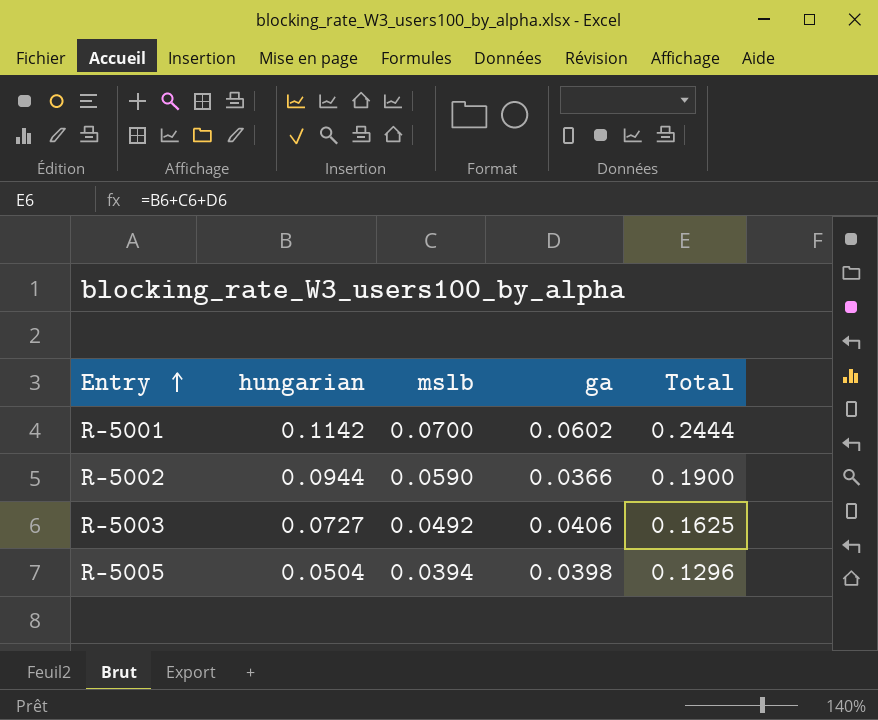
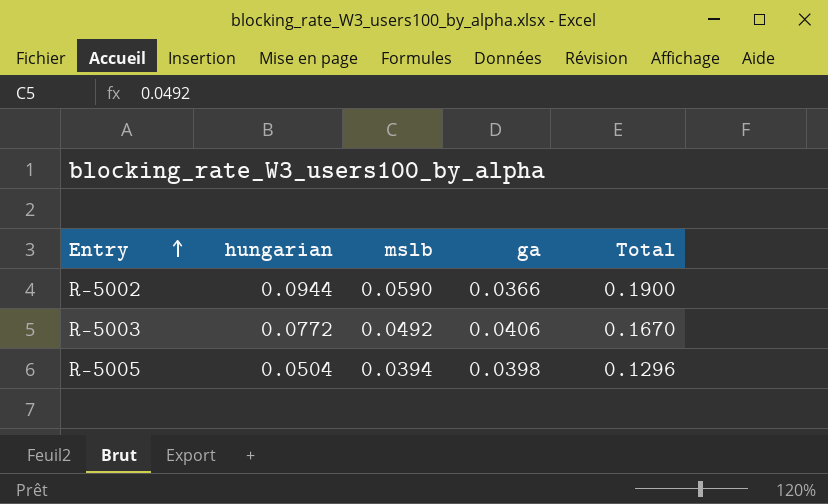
row R-5001: 0.1142 | 0.0700 | 0.0602 | 0.2444 -> none
R-5003 | hungarian: 0.0727 -> 0.0772
R-5003 | Total: 0.1625 -> 0.1670

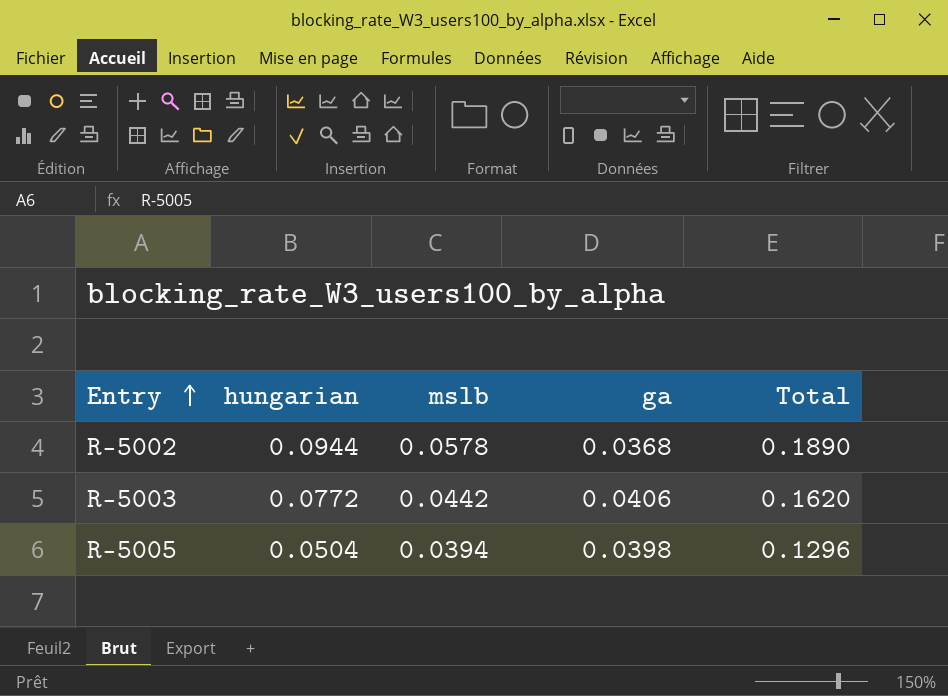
R-5002 | mslb: 0.0590 -> 0.0578
R-5002 | ga: 0.0366 -> 0.0368
R-5002 | Total: 0.1900 -> 0.1890
R-5003 | mslb: 0.0492 -> 0.0442
R-5003 | Total: 0.1670 -> 0.1620

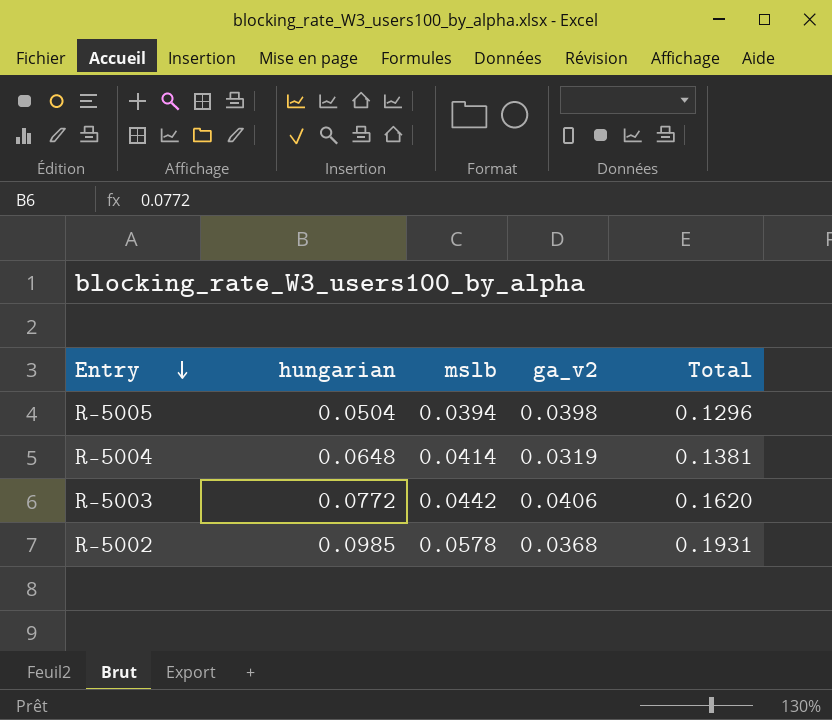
row order: Entry ascending -> Entry descending
column name: ga -> ga_v2
row R-5004: none -> 0.0648 | 0.0414 | 0.0319 | 0.1381
R-5002 | hungarian: 0.0944 -> 0.0985
R-5002 | Total: 0.1890 -> 0.1931

